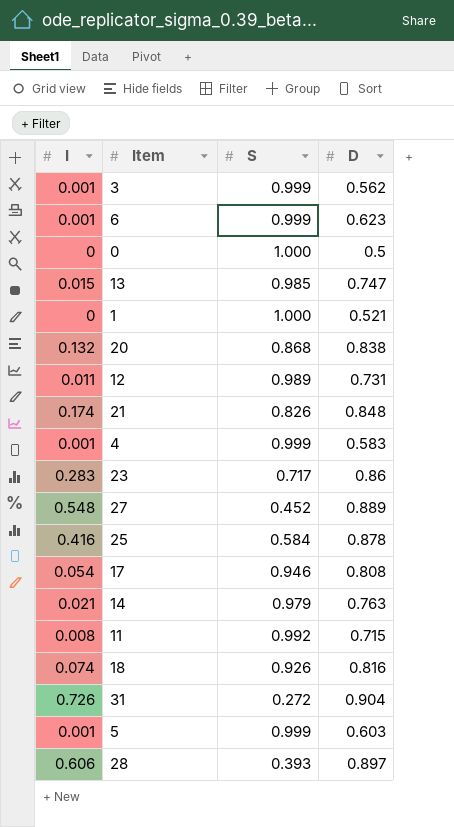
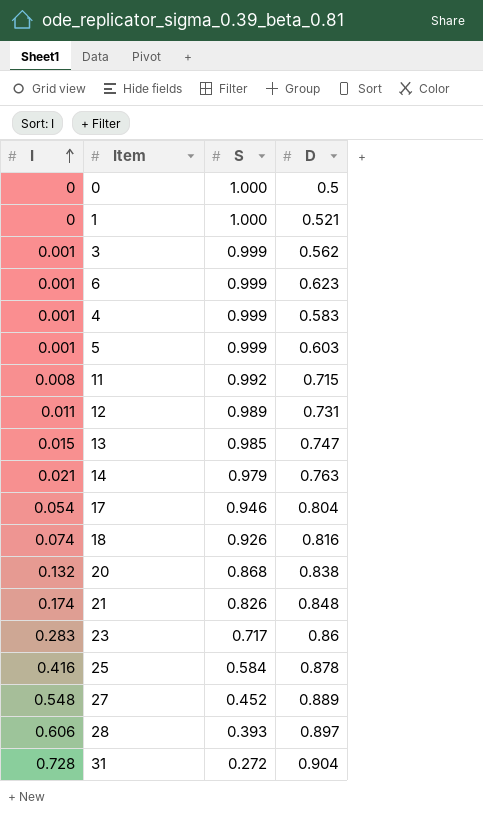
row order: none -> I ascending
17 | D: 0.808 -> 0.804
31 | I: 0.726 -> 0.728

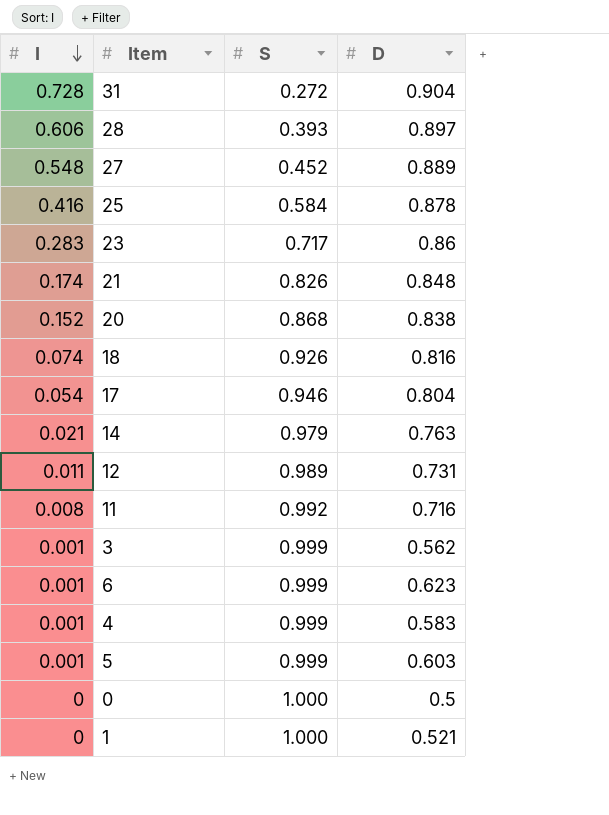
row order: I ascending -> I descending
row 13: 0.015 | 0.985 | 0.747 -> none
20 | I: 0.132 -> 0.152
11 | D: 0.715 -> 0.716

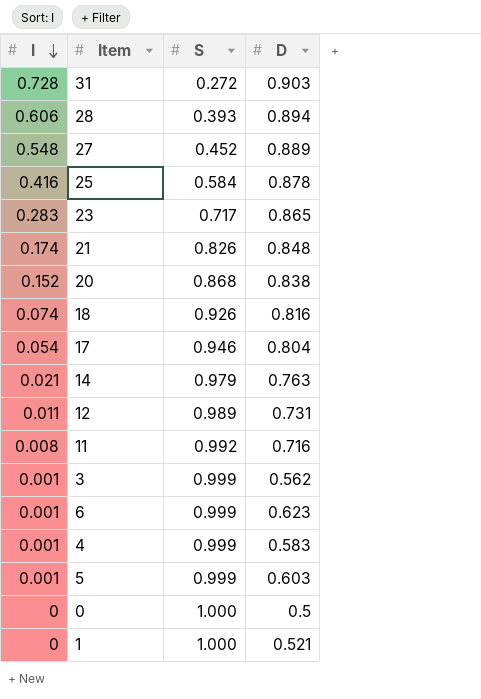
31 | D: 0.904 -> 0.903
28 | D: 0.897 -> 0.894
23 | D: 0.86 -> 0.865

